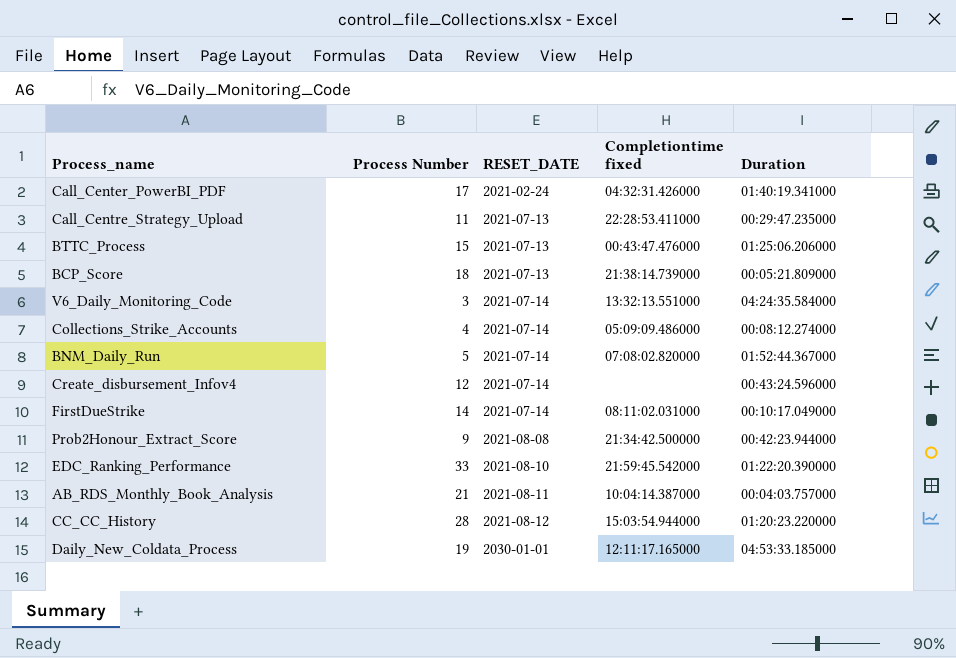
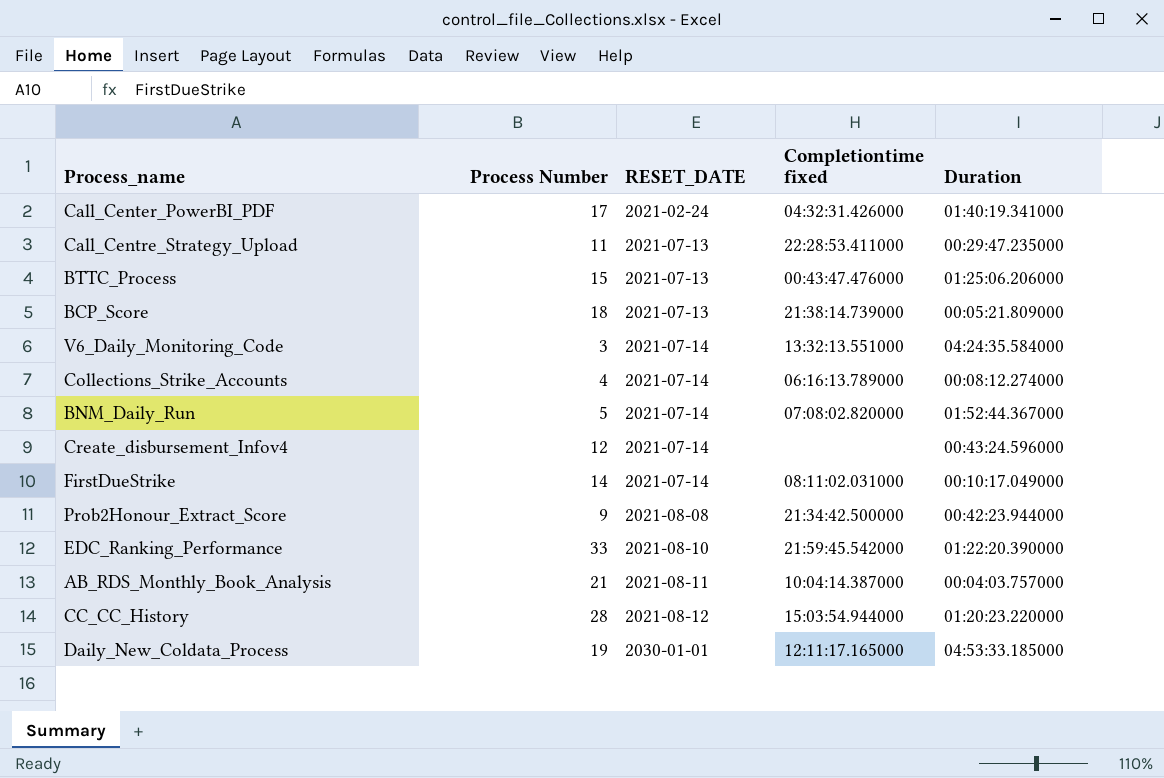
Collections_Strike_Accounts | Completiontime fixed: 05:09:09.486000 -> 06:16:13.789000

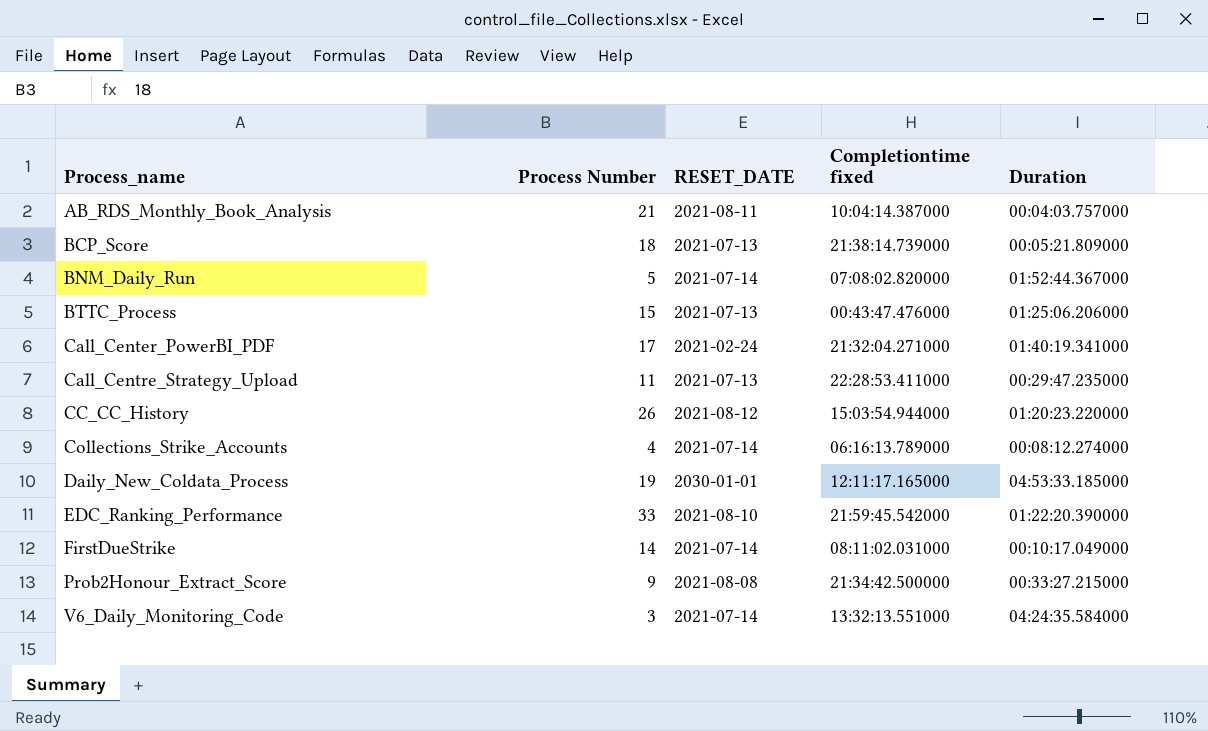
row order: RESET_DATE ascending -> Process_name ascending
row Create_disbursement_Infov4: 12 | 2021-07-14 | none | 00:43:24.596000 -> none
Call_Center_PowerBI_PDF | Completiontime fixed: 04:32:31.426000 -> 21:32:04.271000
CC_CC_History | Process Number: 28 -> 26
Prob2Honour_Extract_Score | Duration: 00:42:23.944000 -> 00:33:27.215000

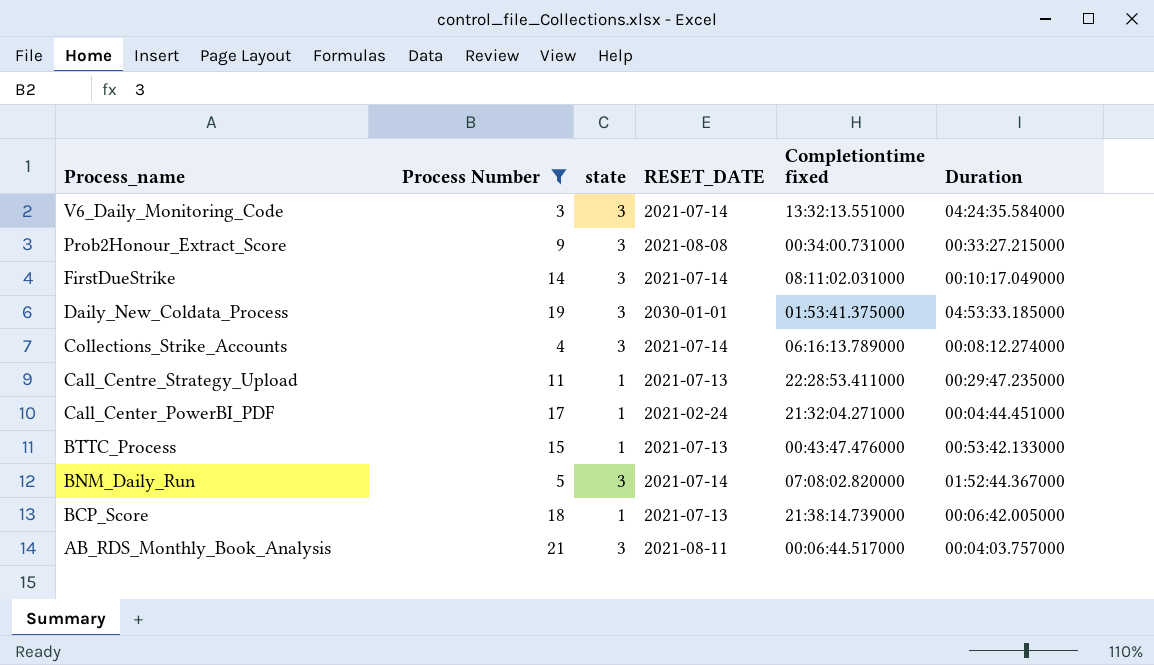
filter: none -> Process Number <= 21
row order: Process_name ascending -> Process_name descending
column state | position: none -> 3
Prob2Honour_Extract_Score | Completiontime fixed: 21:34:42.500000 -> 00:34:00.731000
Daily_New_Coldata_Process | Completiontime fixed: 12:11:17.165000 -> 01:53:41.375000
Call_Center_PowerBI_PDF | Duration: 01:40:19.341000 -> 00:04:44.451000
BTTC_Process | Duration: 01:25:06.206000 -> 00:53:42.133000
BCP_Score | Duration: 00:05:21.809000 -> 00:06:42.005000
AB_RDS_Monthly_Book_Analysis | Completiontime fixed: 10:04:14.387000 -> 00:06:44.517000

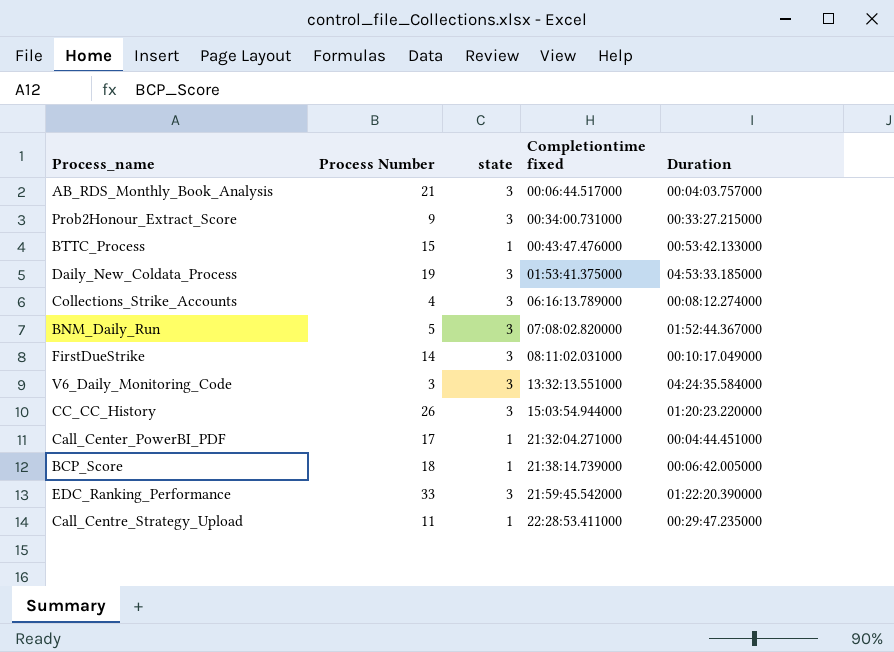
filter: Process Number <= 21 -> none
row order: Process_name descending -> Completiontime fixed ascending
column RESET_DATE | position: 4 -> none

